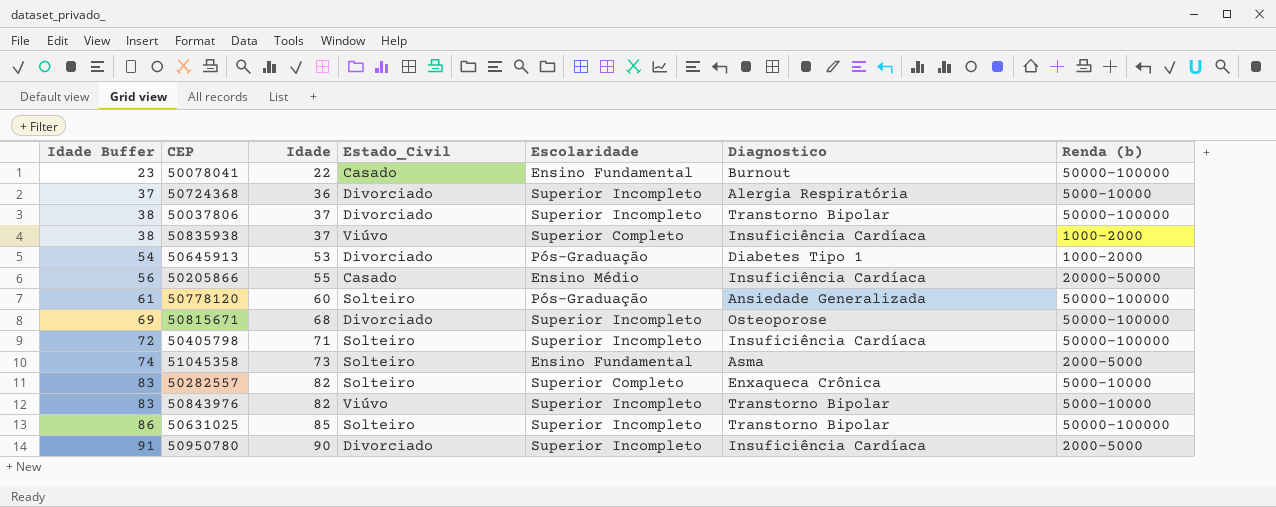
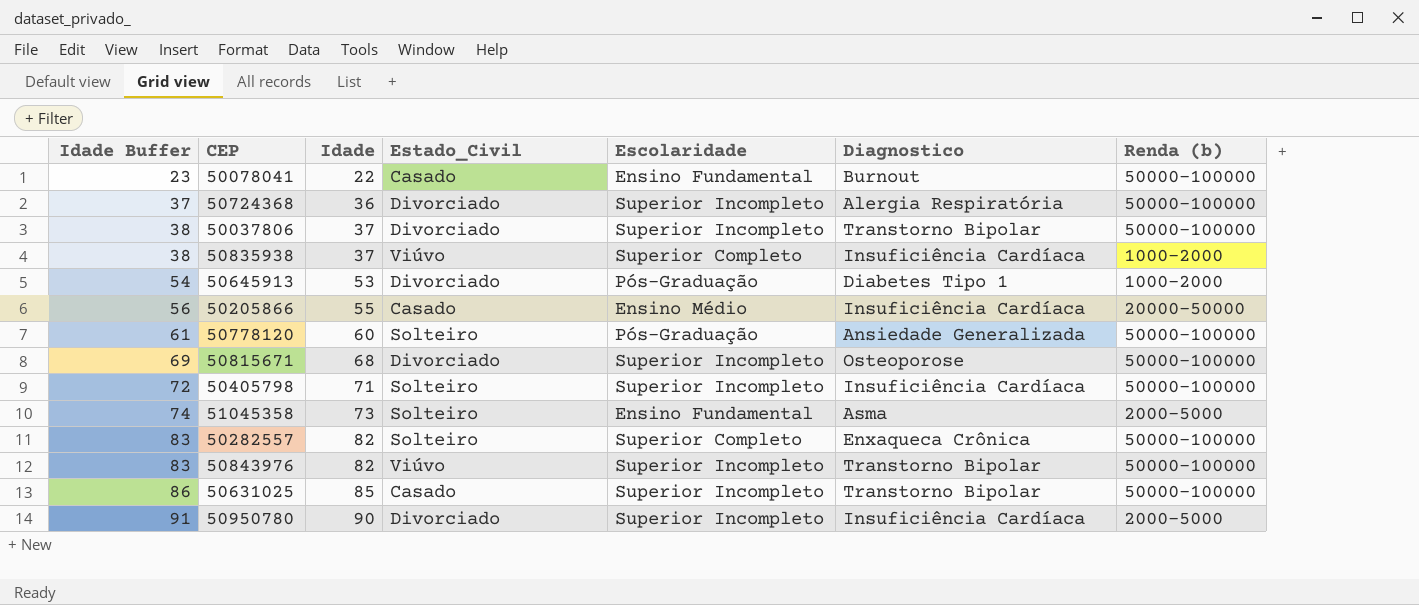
50724368 | Renda (b): 5000-10000 -> 50000-100000
50282557 | Renda (b): 5000-10000 -> 50000-100000
50843976 | Renda (b): 5000-10000 -> 50000-100000
50631025 | Estado_Civil: Solteiro -> Casado

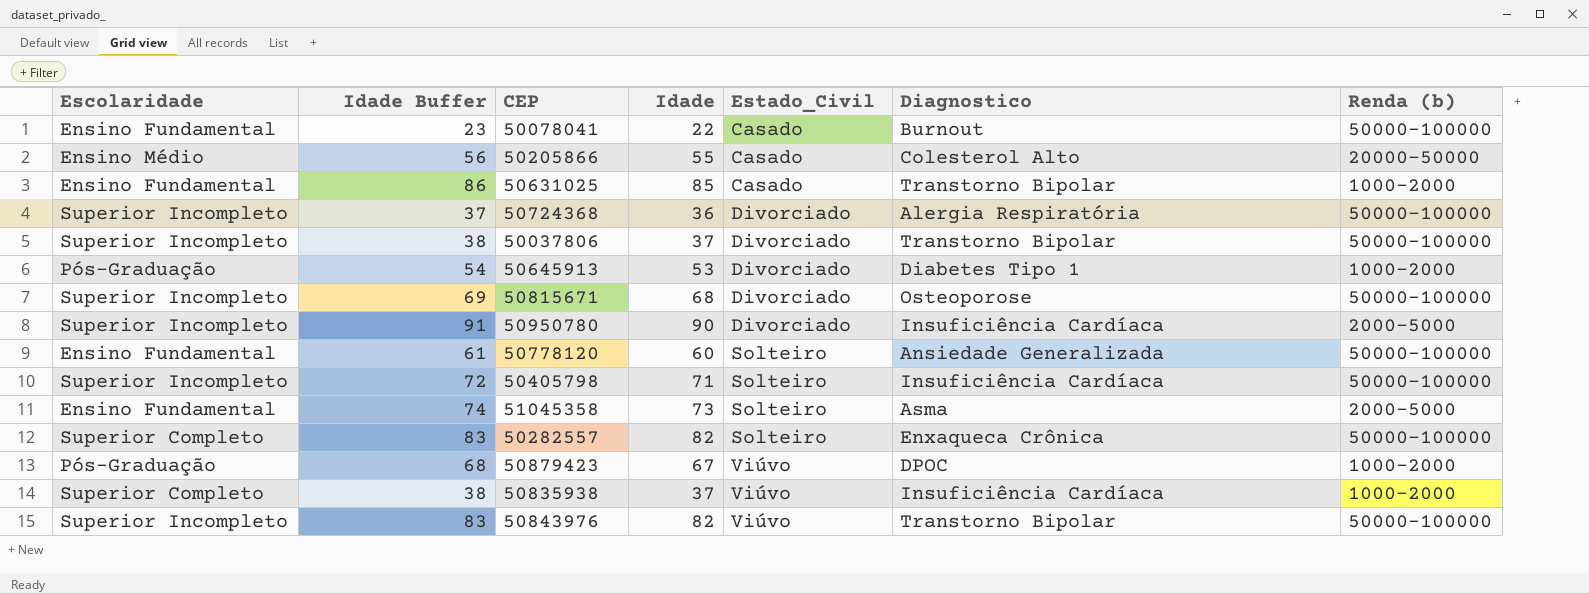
row order: Idade Buffer ascending -> Estado_Civil ascending
column Escolaridade | position: 5 -> 1
50205866 | Diagnostico: Insuficiência Cardíaca -> Colesterol Alto
50631025 | Escolaridade: Superior Incompleto -> Ensino Fundamental
50631025 | Renda (b): 50000-100000 -> 1000-2000
50778120 | Escolaridade: Pós-Graduação -> Ensino Fundamental
row 50879423: none -> Pós-Graduação | 68 | 67 | Viúvo | DPOC | 1000-2000

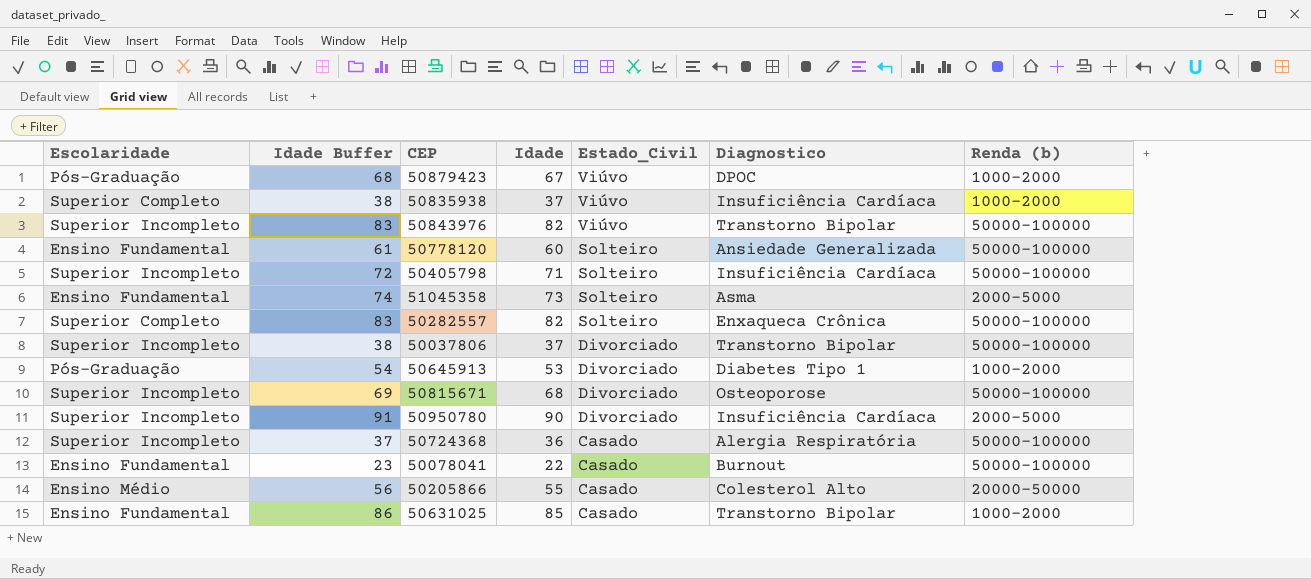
row order: Estado_Civil ascending -> Estado_Civil descending
50724368 | Estado_Civil: Divorciado -> Casado

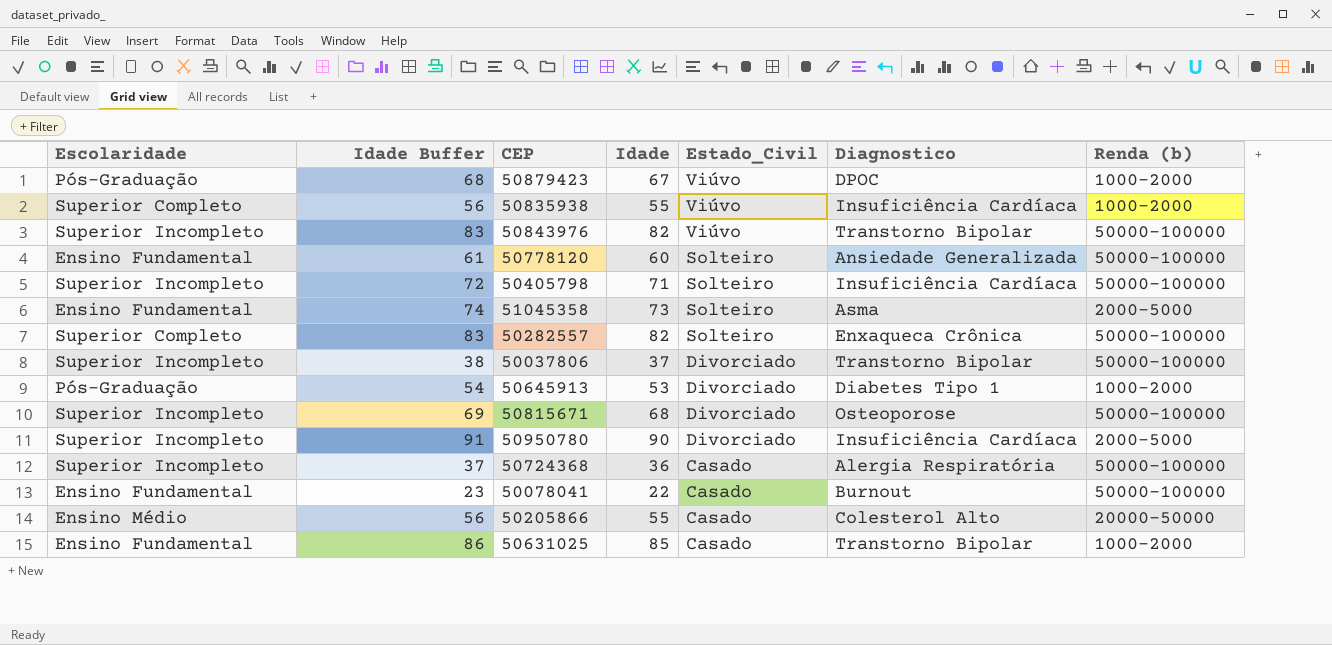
50835938 | Idade Buffer: 38 -> 56
50835938 | Idade: 37 -> 55

